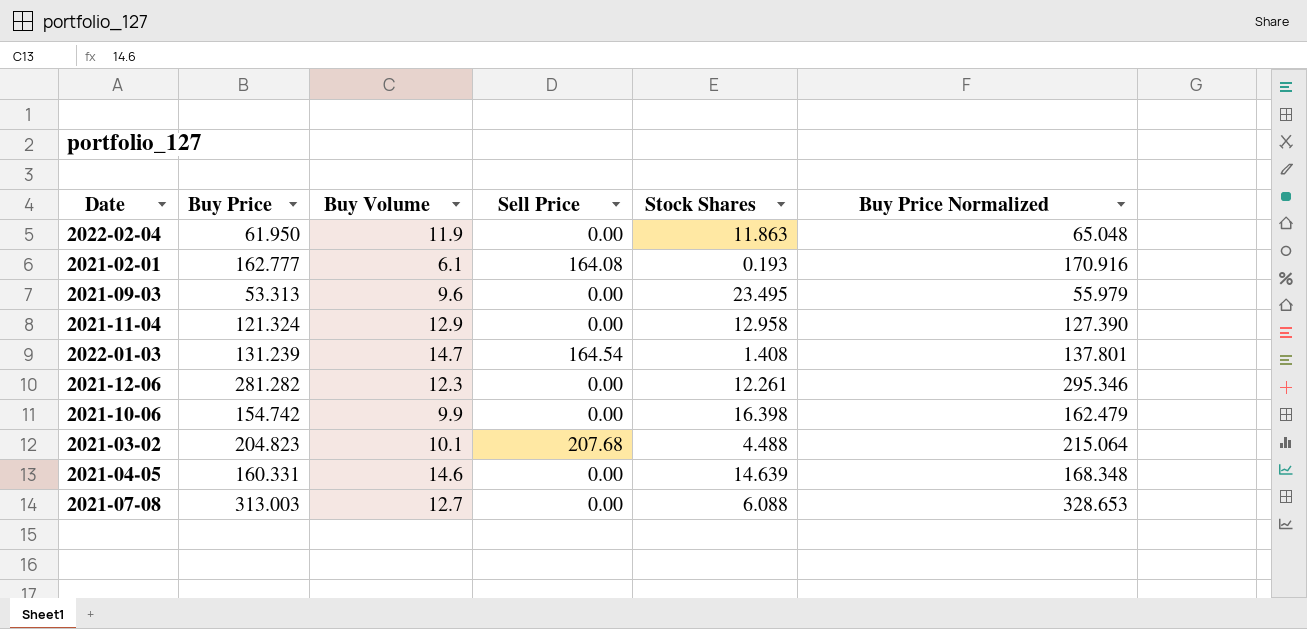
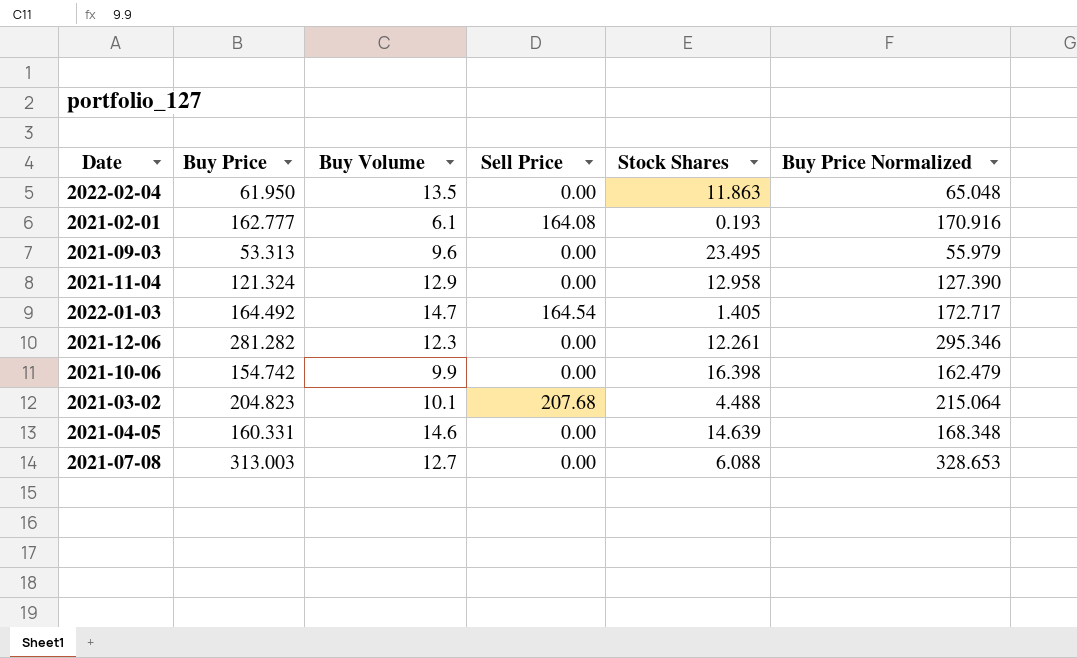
2022-02-04 | Buy Volume: 11.9 -> 13.5
2022-01-03 | Buy Price: 131.239 -> 164.492
2022-01-03 | Stock Shares: 1.408 -> 1.405
2022-01-03 | Buy Price Normalized: 137.801 -> 172.717

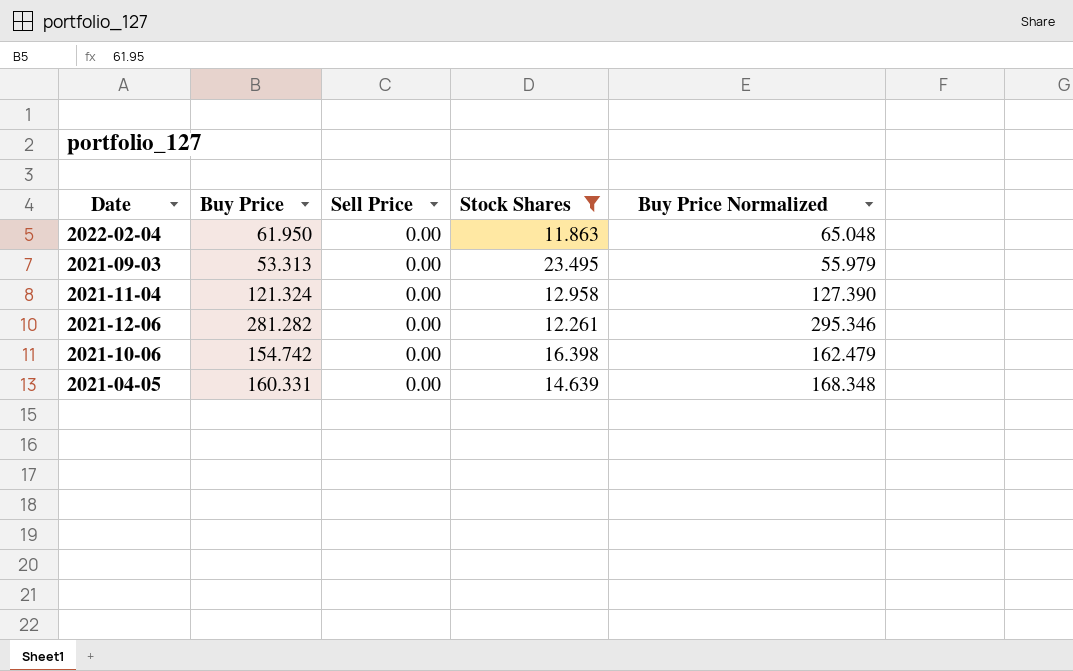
filter: none -> Stock Shares >= 11.863
column Buy Volume | position: 3 -> none

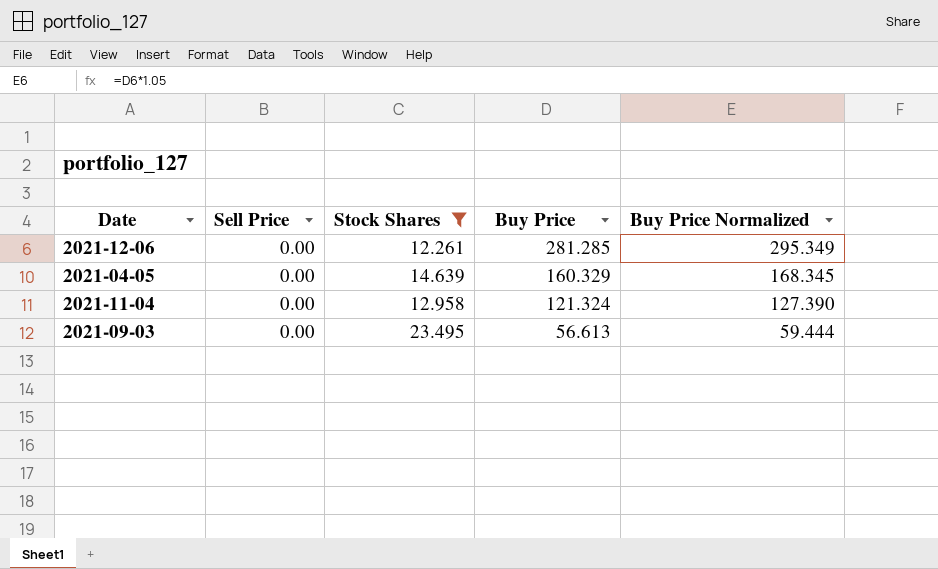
row order: none -> Buy Price descending
column Buy Price | position: 2 -> 4
row 2022-02-04: 61.950 | 0.00 | 11.863 | 65.048 -> none
row 2021-10-06: 154.742 | 0.00 | 16.398 | 162.479 -> none
2021-12-06 | Buy Price: 281.282 -> 281.285
2021-12-06 | Buy Price Normalized: 295.346 -> 295.349
2021-04-05 | Buy Price: 160.331 -> 160.329
2021-04-05 | Buy Price Normalized: 168.348 -> 168.345
2021-09-03 | Buy Price: 53.313 -> 56.613
2021-09-03 | Buy Price Normalized: 55.979 -> 59.444

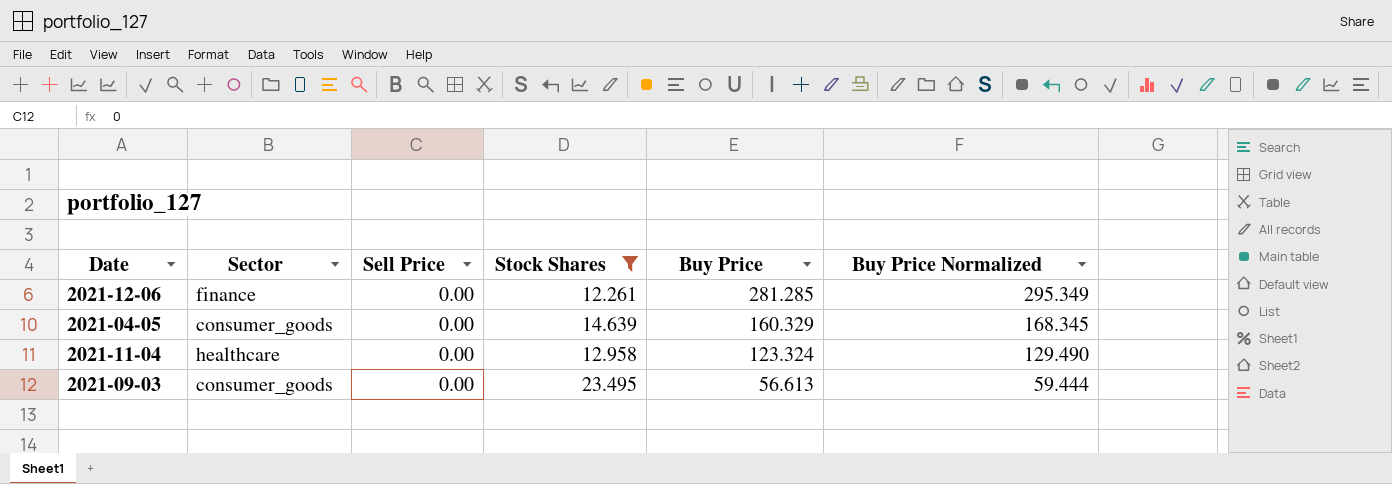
column Sector | position: none -> 2
2021-11-04 | Buy Price: 121.324 -> 123.324
2021-11-04 | Buy Price Normalized: 127.390 -> 129.490

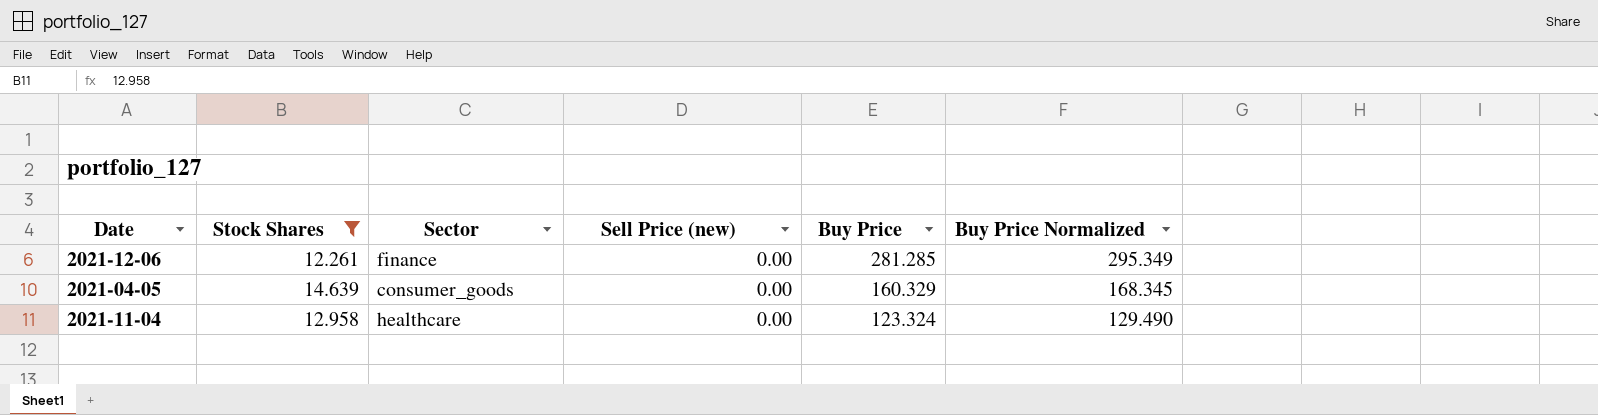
column Stock Shares | position: 4 -> 2
column name: Sell Price -> Sell Price (new)
row 2021-09-03: consumer_goods | 0.00 | 23.495 | 56.613 | 59.444 -> none

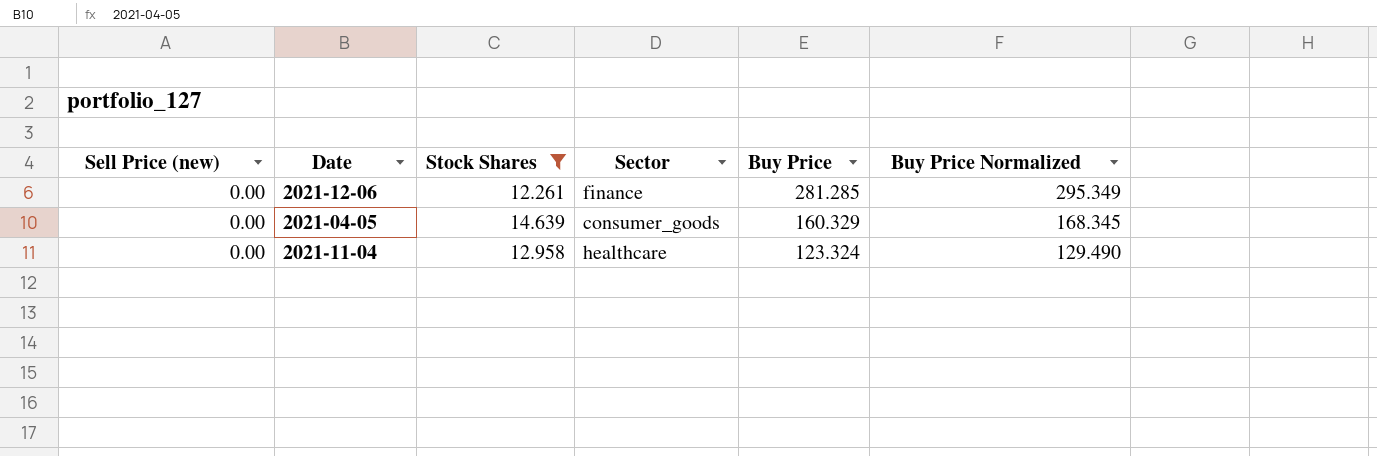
column Sell Price (new) | position: 4 -> 1

